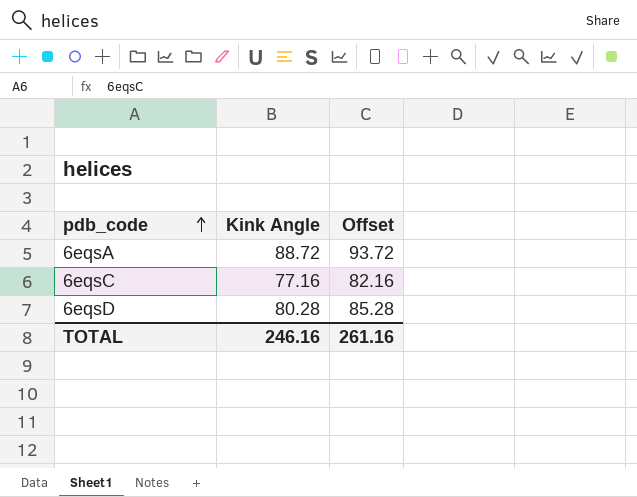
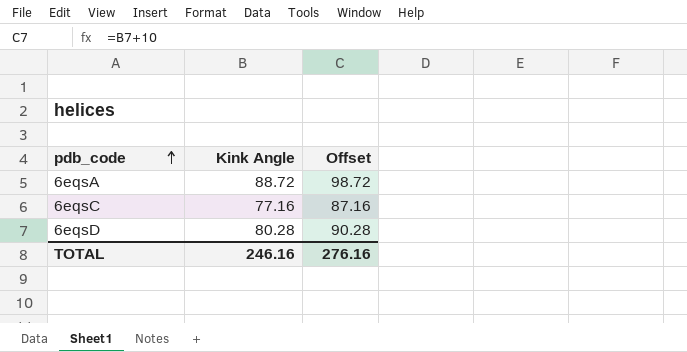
column Offset | formula: [Kink Angle] + 5 -> [Kink Angle] + 10
TOTAL | Offset: 261.16 -> 276.16

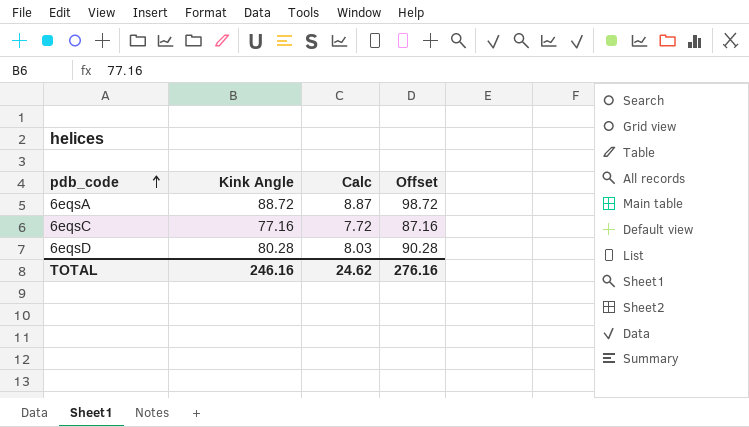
column Calc | formula: none -> [Kink Angle] * 0.1

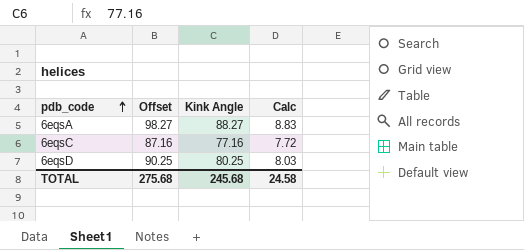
column Offset | position: 4 -> 2
6eqsA | Offset: 98.72 -> 98.27
6eqsA | Kink Angle: 88.72 -> 88.27
6eqsA | Calc: 8.87 -> 8.83
6eqsD | Offset: 90.28 -> 90.25
6eqsD | Kink Angle: 80.28 -> 80.25
TOTAL | Offset: 276.16 -> 275.68
TOTAL | Kink Angle: 246.16 -> 245.68
TOTAL | Calc: 24.62 -> 24.58

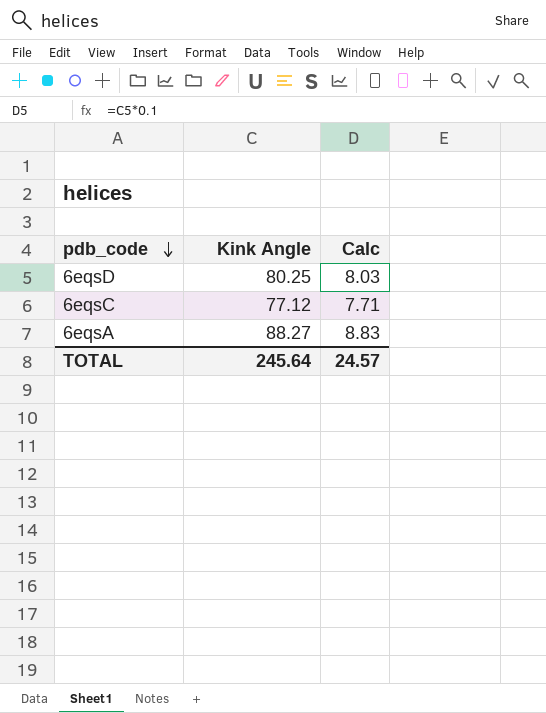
row order: pdb_code ascending -> pdb_code descending
column Offset | formula: [Kink Angle] + 10 -> none
6eqsC | Kink Angle: 77.16 -> 77.12
6eqsC | Calc: 7.72 -> 7.71
TOTAL | Kink Angle: 245.68 -> 245.64
TOTAL | Calc: 24.58 -> 24.57

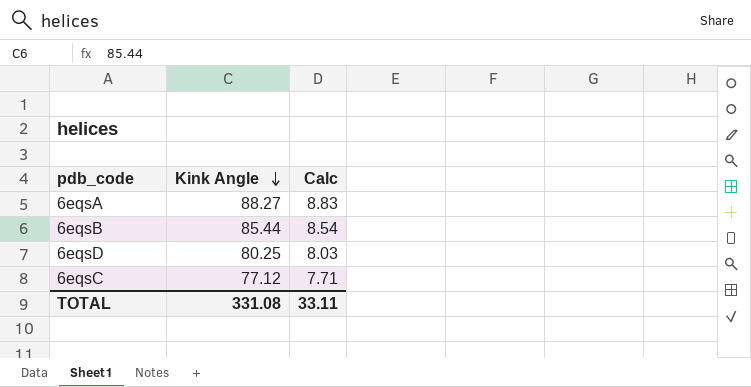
row order: pdb_code descending -> Kink Angle descending
row 6eqsB: none -> 85.44 | 8.54
TOTAL | Kink Angle: 245.64 -> 331.08
TOTAL | Calc: 24.57 -> 33.11

